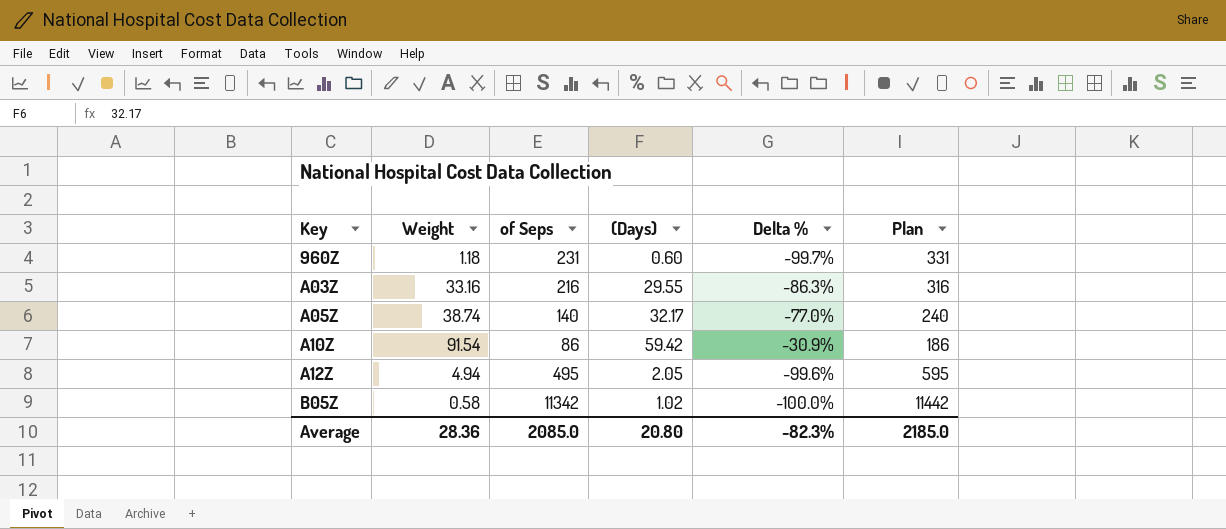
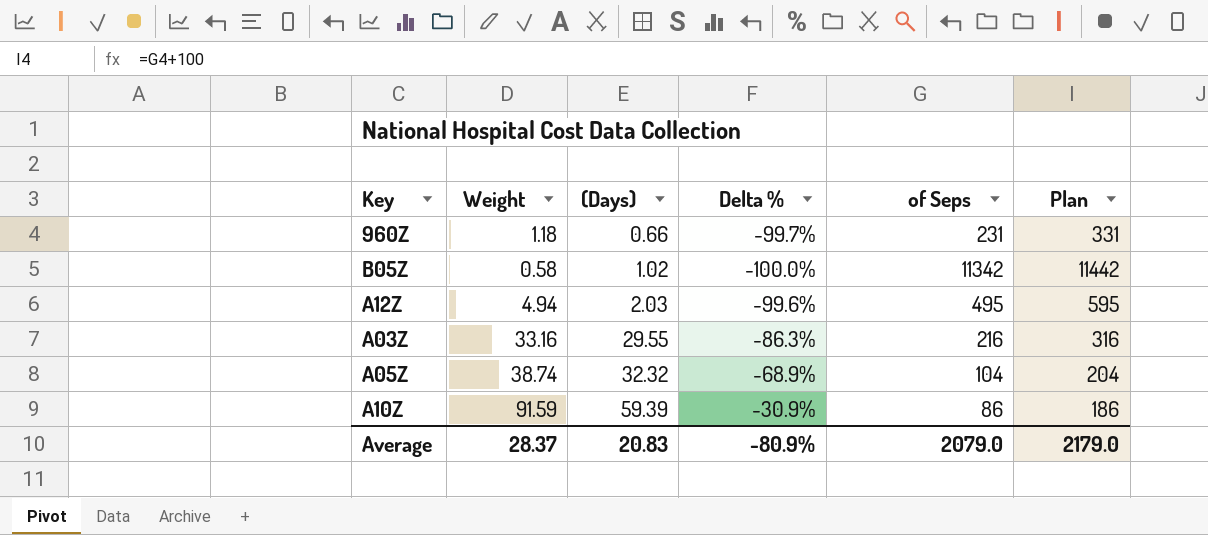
row order: Key ascending -> (Days) ascending
column of Seps | position: 3 -> 5
960Z | (Days): 0.60 -> 0.66
A12Z | (Days): 2.05 -> 2.03
A05Z | (Days): 32.17 -> 32.32
A05Z | Delta %: -77.0% -> -68.9%
A05Z | of Seps: 140 -> 104
A05Z | Plan: 240 -> 204
A10Z | Weight: 91.54 -> 91.59
A10Z | (Days): 59.42 -> 59.39
Average | Weight: 28.36 -> 28.37
Average | (Days): 20.80 -> 20.83
Average | Delta %: -82.3% -> -80.9%
Average | of Seps: 2085.0 -> 2079.0
Average | Plan: 2185.0 -> 2179.0

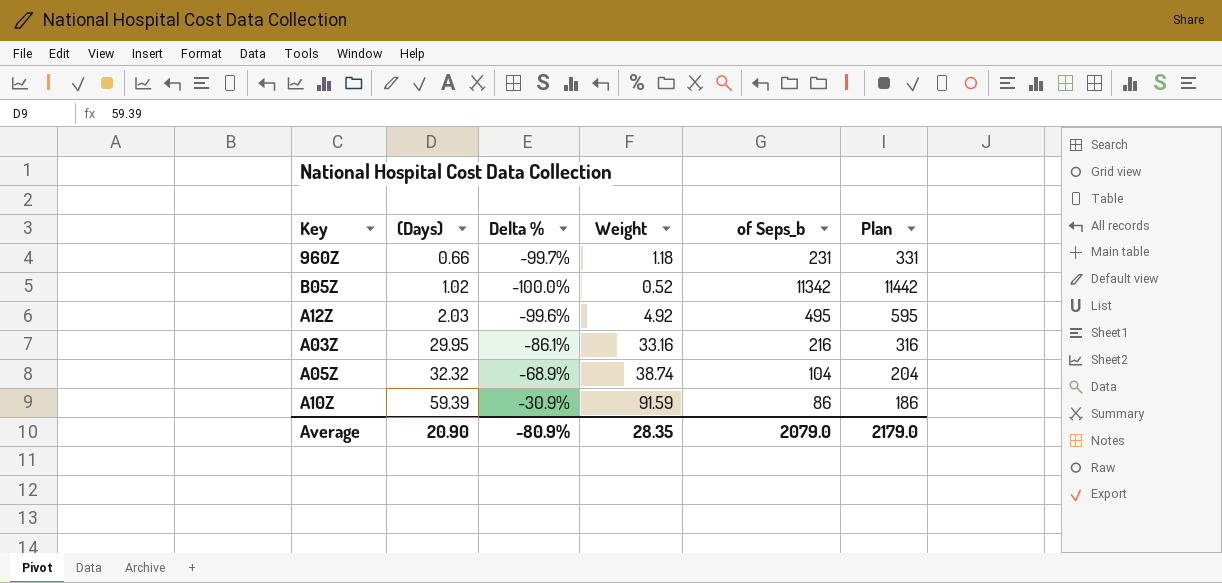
column Weight | position: 2 -> 4
column name: of Seps -> of Seps_b
B05Z | Weight: 0.58 -> 0.52
A12Z | Weight: 4.94 -> 4.92
A03Z | (Days): 29.55 -> 29.95
A03Z | Delta %: -86.3% -> -86.1%
Average | (Days): 20.83 -> 20.90
Average | Weight: 28.37 -> 28.35

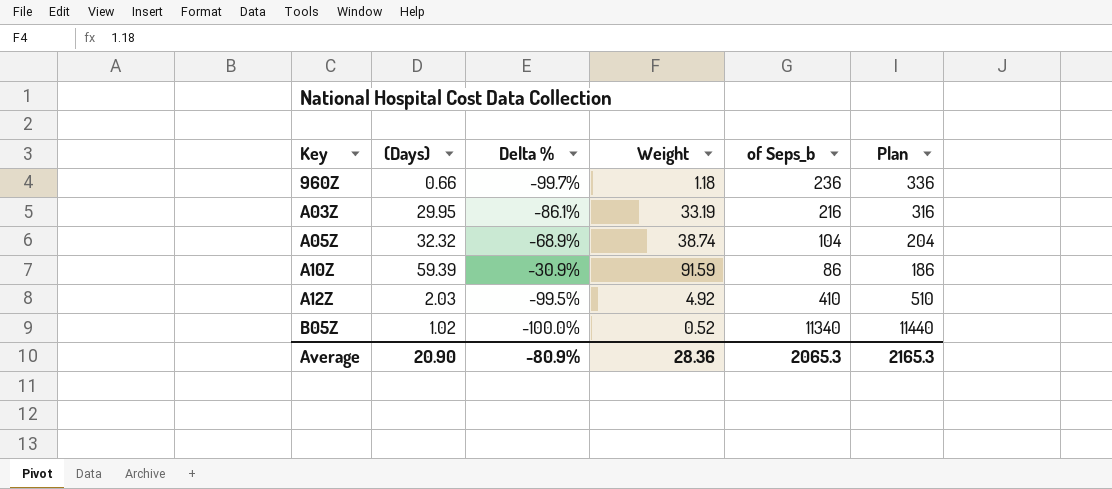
row order: (Days) ascending -> Key ascending
960Z | of Seps_b: 231 -> 236
960Z | Plan: 331 -> 336
A03Z | Weight: 33.16 -> 33.19
A12Z | Delta %: -99.6% -> -99.5%
A12Z | of Seps_b: 495 -> 410
A12Z | Plan: 595 -> 510
B05Z | of Seps_b: 11342 -> 11340
B05Z | Plan: 11442 -> 11440
Average | Weight: 28.35 -> 28.36
Average | of Seps_b: 2079.0 -> 2065.3
Average | Plan: 2179.0 -> 2165.3

